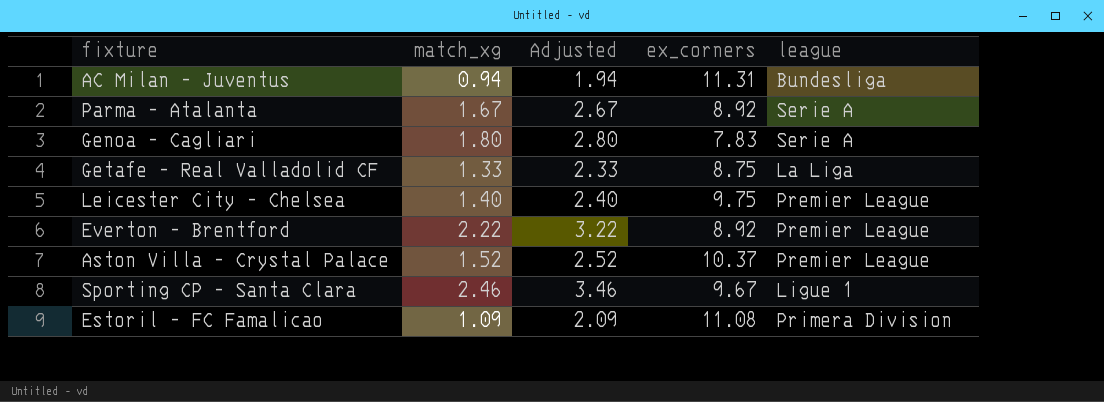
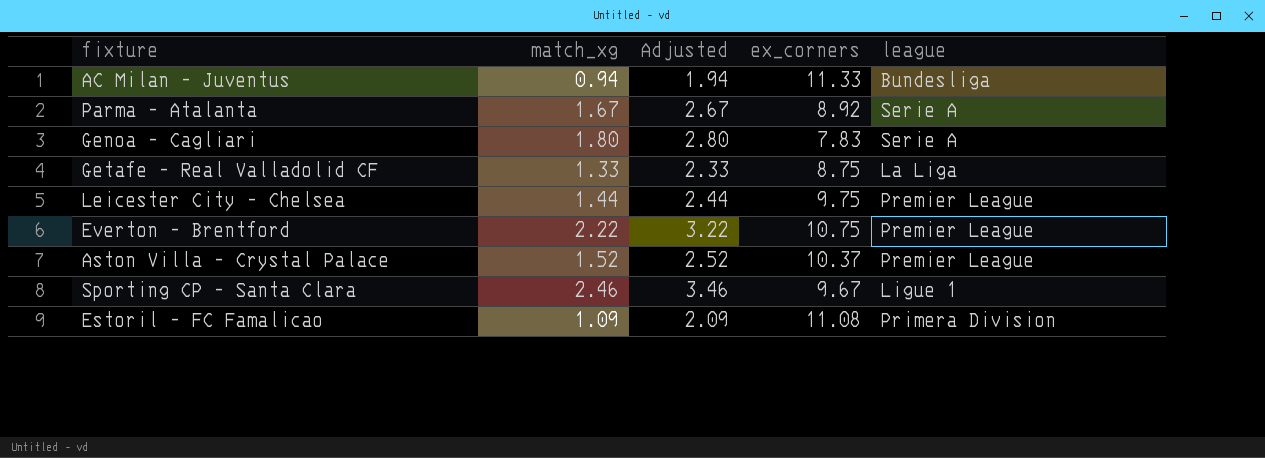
AC Milan - Juventus | ex_corners: 11.31 -> 11.33
Leicester City - Chelsea | match_xg: 1.40 -> 1.44
Leicester City - Chelsea | Adjusted: 2.40 -> 2.44
Everton - Brentford | ex_corners: 8.92 -> 10.75

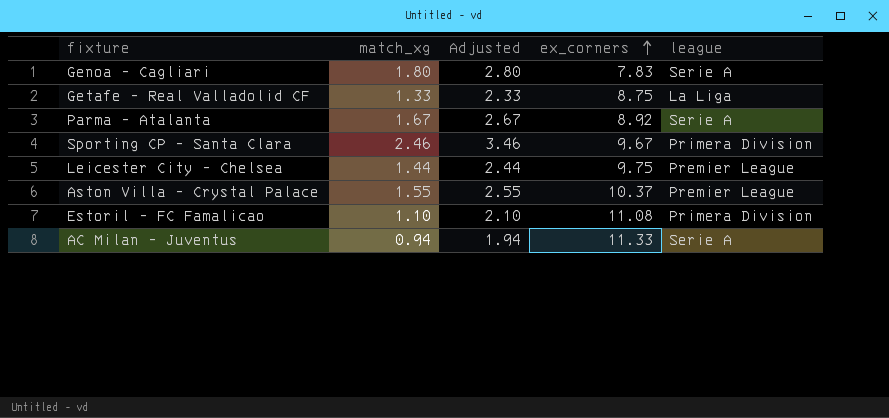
row order: none -> ex_corners ascending
row Everton - Brentford: 2.22 | 3.22 | 10.75 | Premier League -> none
Sporting CP - Santa Clara | league: Ligue 1 -> Primera Division
Aston Villa - Crystal Palace | match_xg: 1.52 -> 1.55
Aston Villa - Crystal Palace | Adjusted: 2.52 -> 2.55
Estoril - FC Famalicao | match_xg: 1.09 -> 1.10
Estoril - FC Famalicao | Adjusted: 2.09 -> 2.10
AC Milan - Juventus | league: Bundesliga -> Serie A

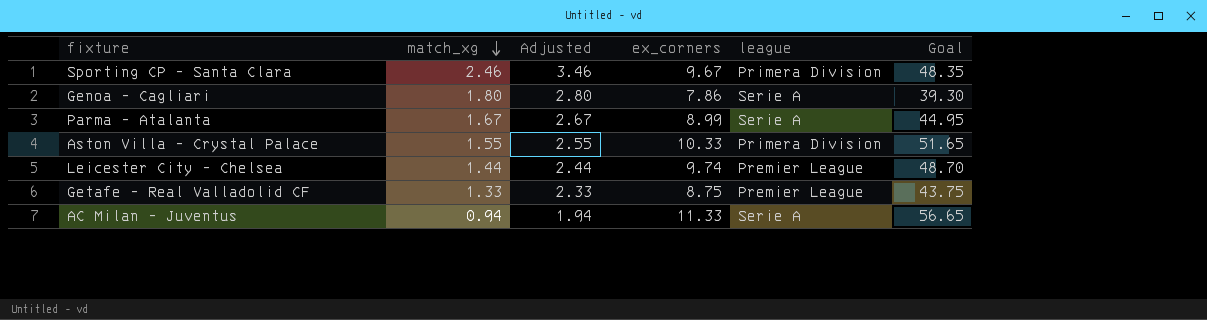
row order: ex_corners ascending -> match_xg descending
column Goal | formula: none -> [ex_corners] * 5
row Estoril - FC Famalicao: 1.10 | 2.10 | 11.08 | Primera Division -> none
Genoa - Cagliari | ex_corners: 7.83 -> 7.86
Parma - Atalanta | ex_corners: 8.92 -> 8.99
Aston Villa - Crystal Palace | ex_corners: 10.37 -> 10.33
Aston Villa - Crystal Palace | league: Premier League -> Primera Division
Leicester City - Chelsea | ex_corners: 9.75 -> 9.74
Getafe - Real Valladolid CF | league: La Liga -> Premier League

